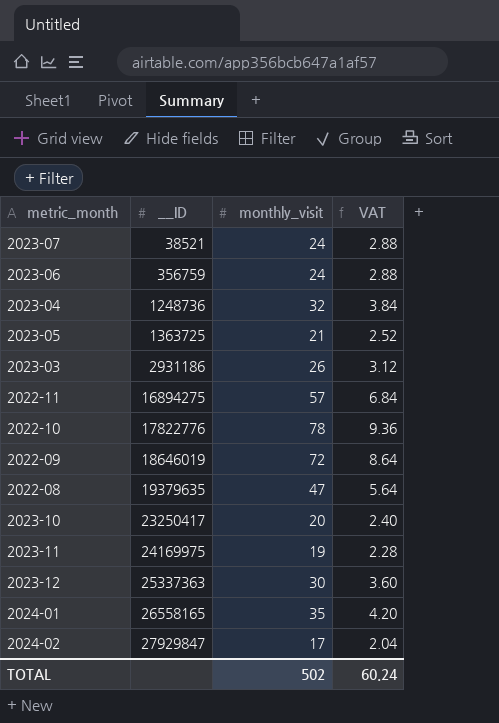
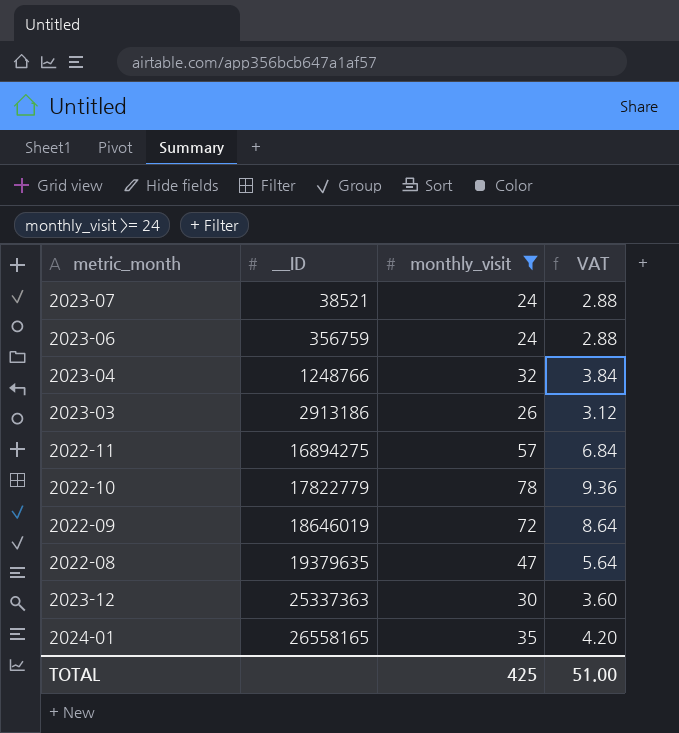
filter: none -> monthly_visit >= 24
2023-04 | __ID: 1248736 -> 1248766
2023-03 | __ID: 2931186 -> 2913186
2022-10 | __ID: 17822776 -> 17822779
TOTAL | monthly_visit: 502 -> 425
TOTAL | VAT: 60.24 -> 51.00

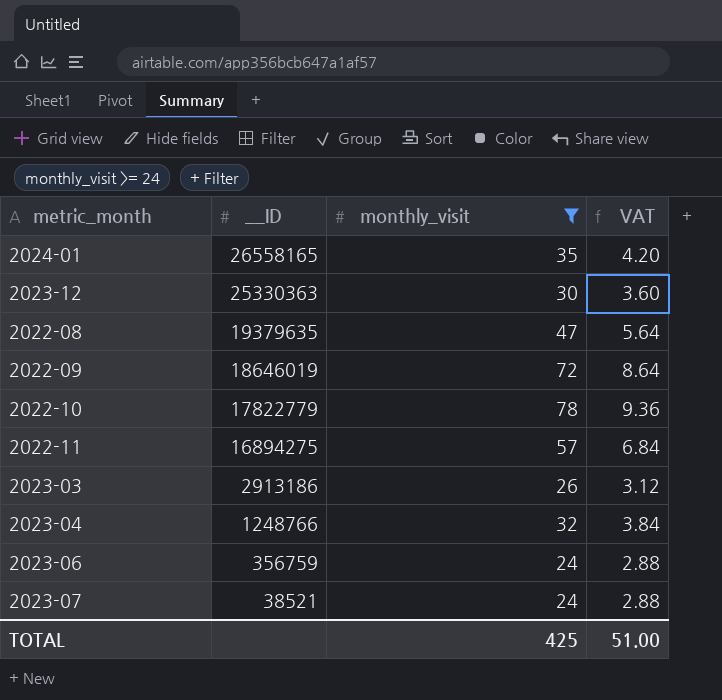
row order: __ID ascending -> __ID descending
2023-12 | __ID: 25337363 -> 25330363

